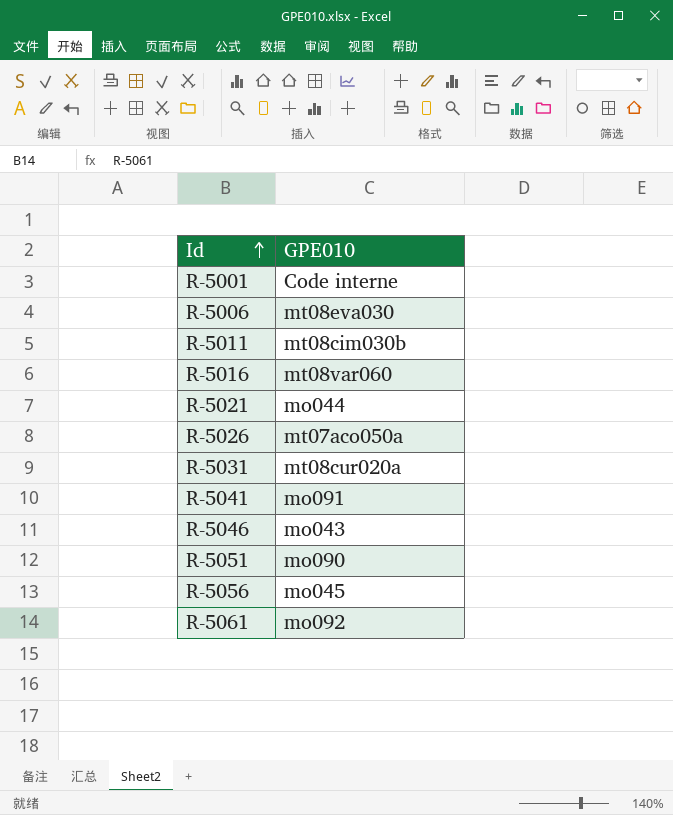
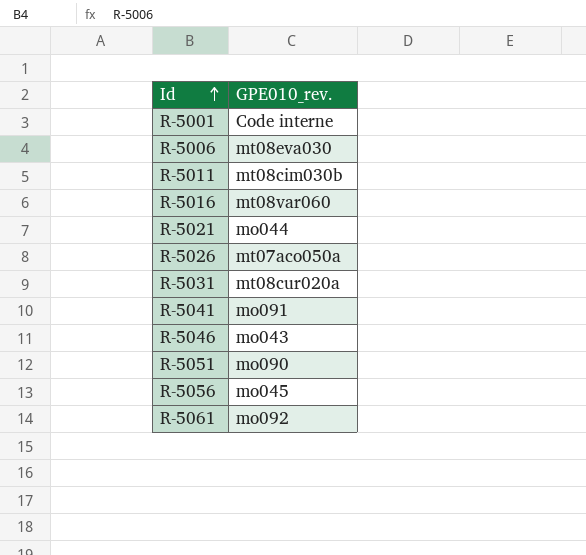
column name: GPE010 -> GPE010_rev.

